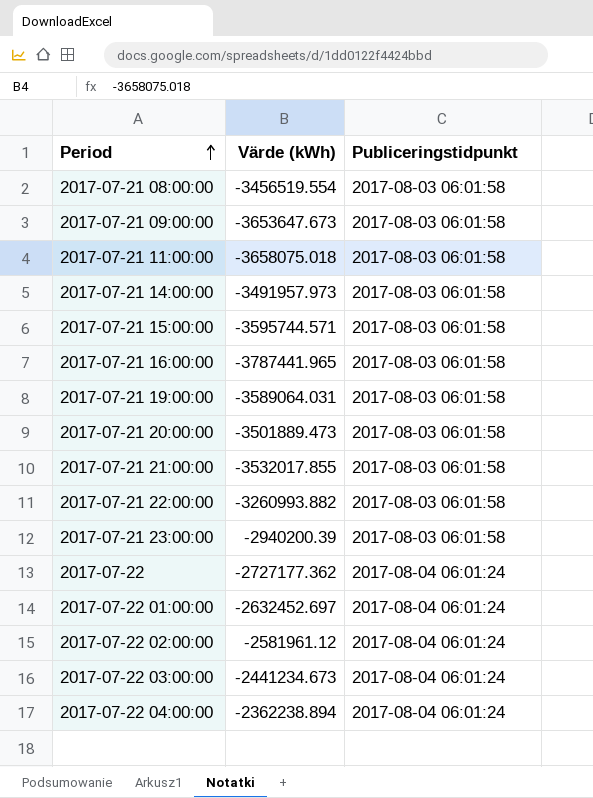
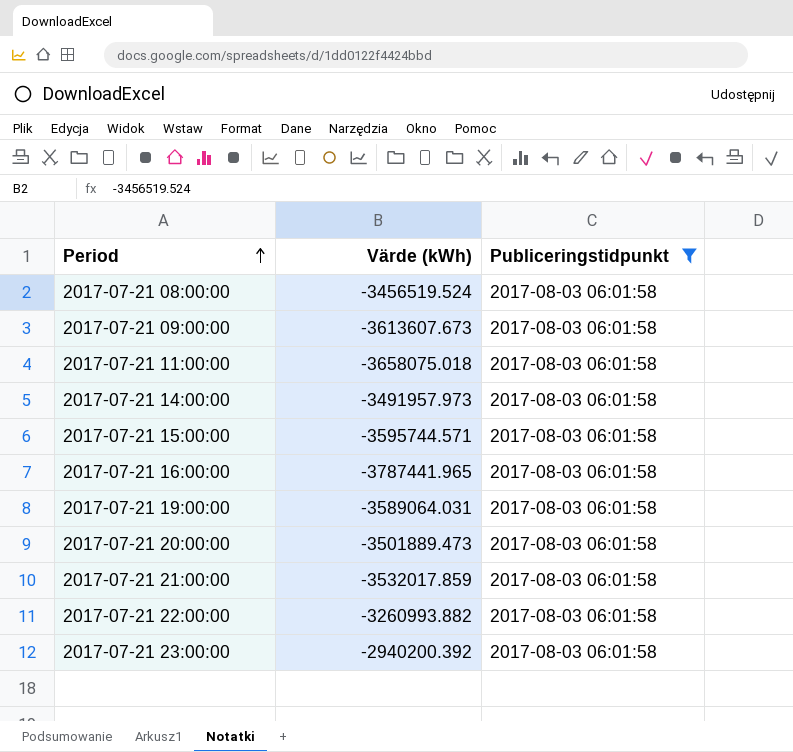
filter: none -> Publiceringstidpunkt = 2017-08-03 06:01:58
2017-07-21 08:00:00 | Värde (kWh): -3456519.554 -> -3456519.524
2017-07-21 09:00:00 | Värde (kWh): -3653647.673 -> -3613607.673
2017-07-21 21:00:00 | Värde (kWh): -3532017.855 -> -3532017.859
2017-07-21 23:00:00 | Värde (kWh): -2940200.39 -> -2940200.392

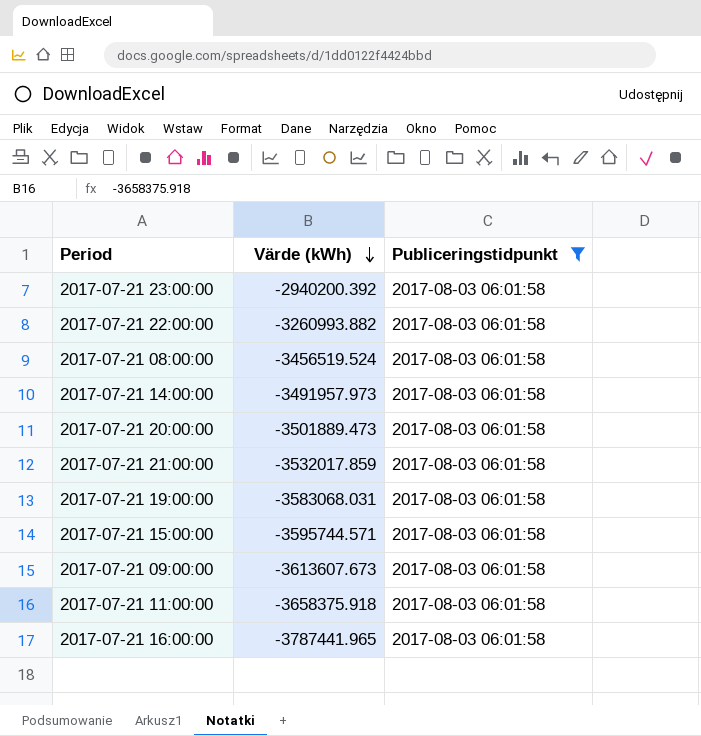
row order: Period ascending -> Värde (kWh) descending
2017-07-21 19:00:00 | Värde (kWh): -3589064.031 -> -3583068.031
2017-07-21 11:00:00 | Värde (kWh): -3658075.018 -> -3658375.918

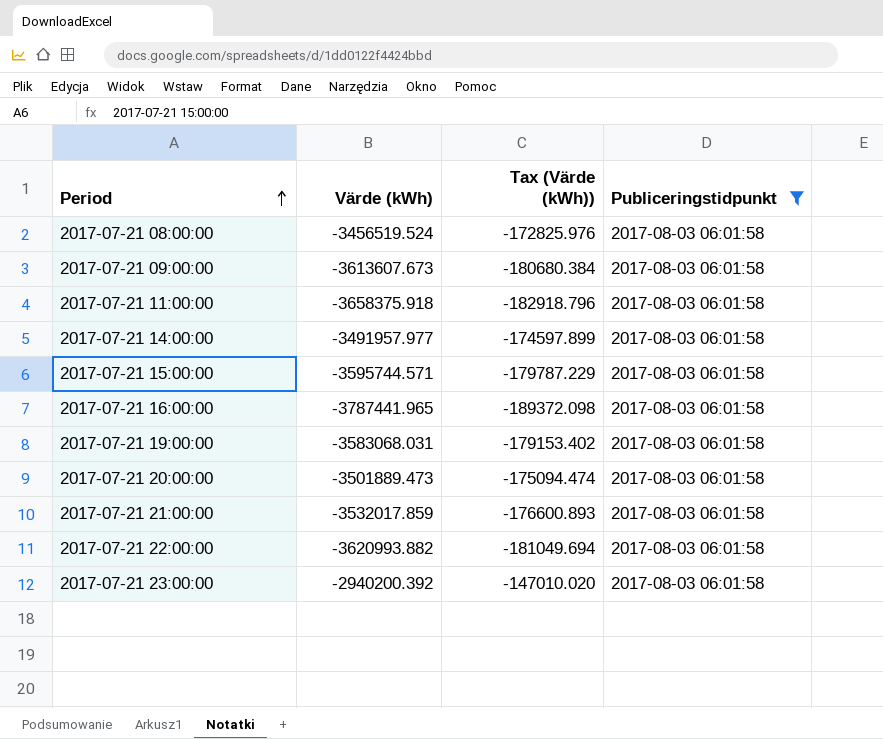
row order: Värde (kWh) descending -> Period ascending
column Tax (Värde (kWh)) | formula: none -> [Värde (kWh)] * 0.05
2017-07-21 14:00:00 | Värde (kWh): -3491957.973 -> -3491957.977
2017-07-21 22:00:00 | Värde (kWh): -3260993.882 -> -3620993.882

